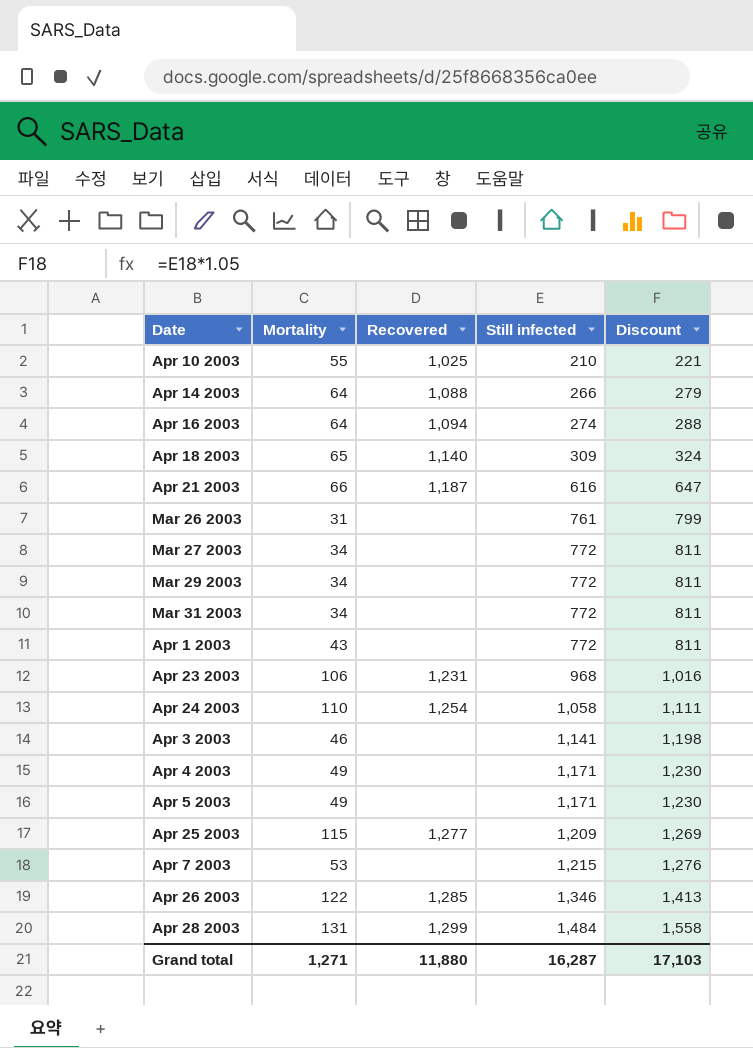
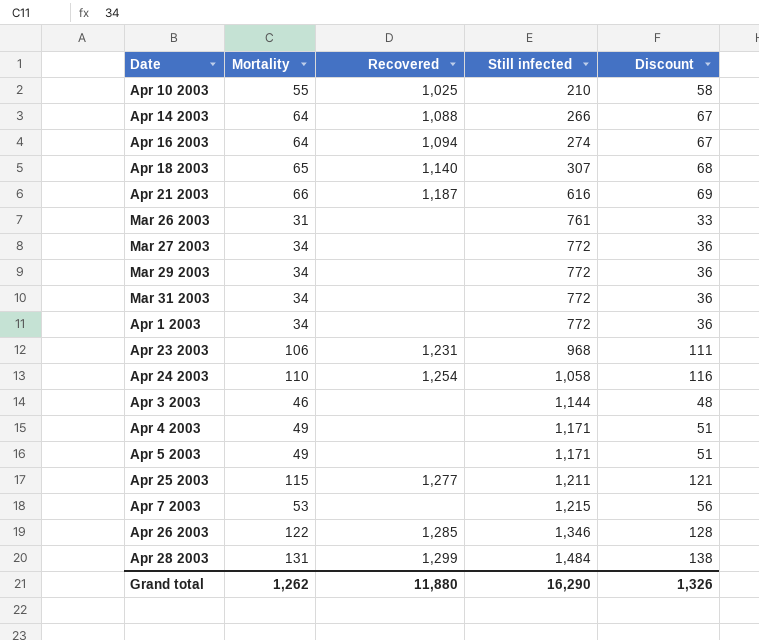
column Discount | formula: [Still infected] * 1.05 -> [Mortality] * 1.05
Apr 18 2003 | Still infected: 309 -> 307
Apr 1 2003 | Mortality: 43 -> 34
Apr 3 2003 | Still infected: 1,141 -> 1,144
Apr 25 2003 | Still infected: 1,209 -> 1,211
Grand total | Mortality: 1,271 -> 1,262
Grand total | Still infected: 16,287 -> 16,290
Grand total | Discount: 17,103 -> 1,326

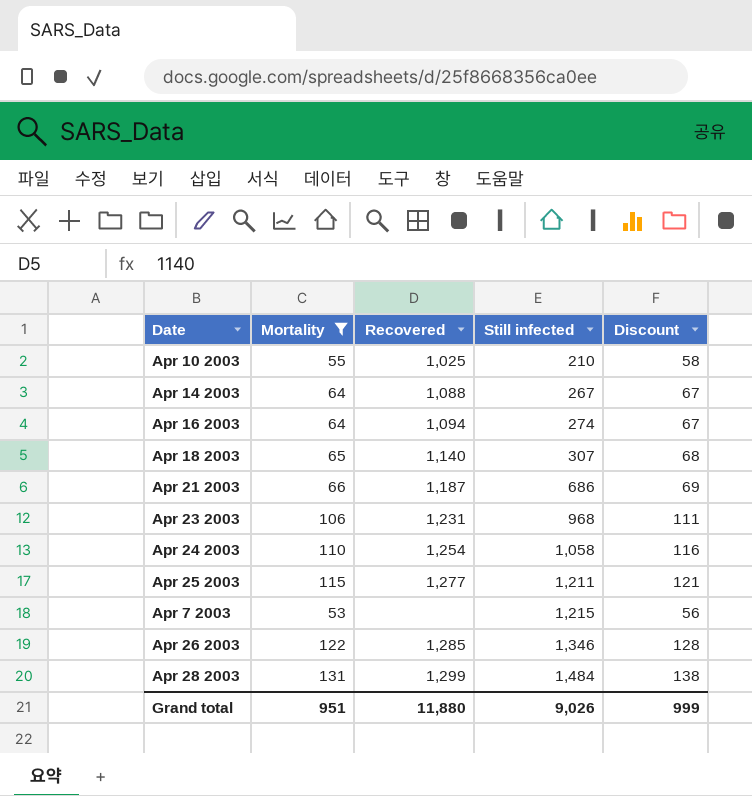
filter: none -> Mortality >= 53
Apr 14 2003 | Still infected: 266 -> 267
Apr 21 2003 | Still infected: 616 -> 686
Grand total | Mortality: 1,262 -> 951
Grand total | Still infected: 16,290 -> 9,026
Grand total | Discount: 1,326 -> 999

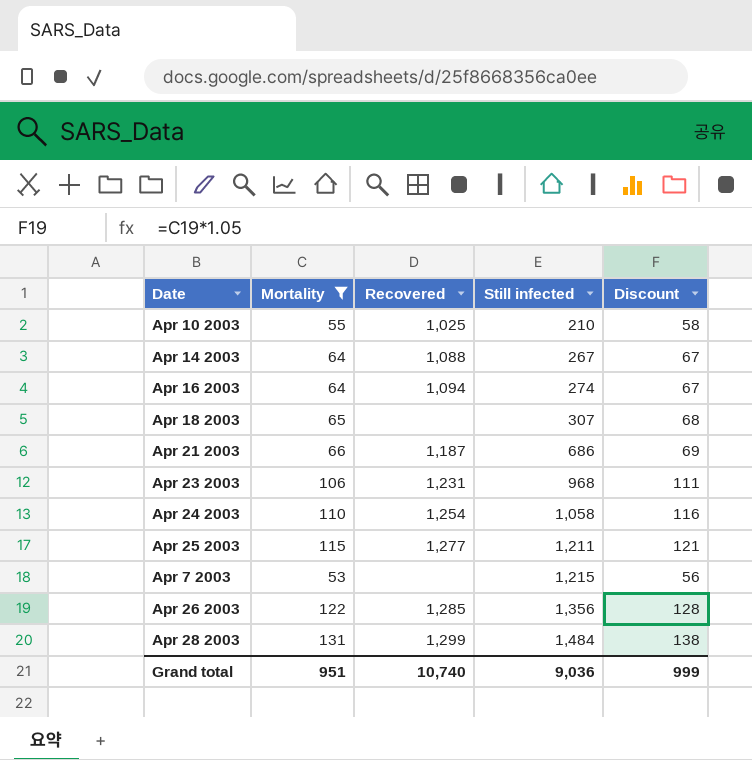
Apr 18 2003 | Recovered: 1,140 -> none
Apr 26 2003 | Still infected: 1,346 -> 1,356
Grand total | Recovered: 11,880 -> 10,740
Grand total | Still infected: 9,026 -> 9,036

